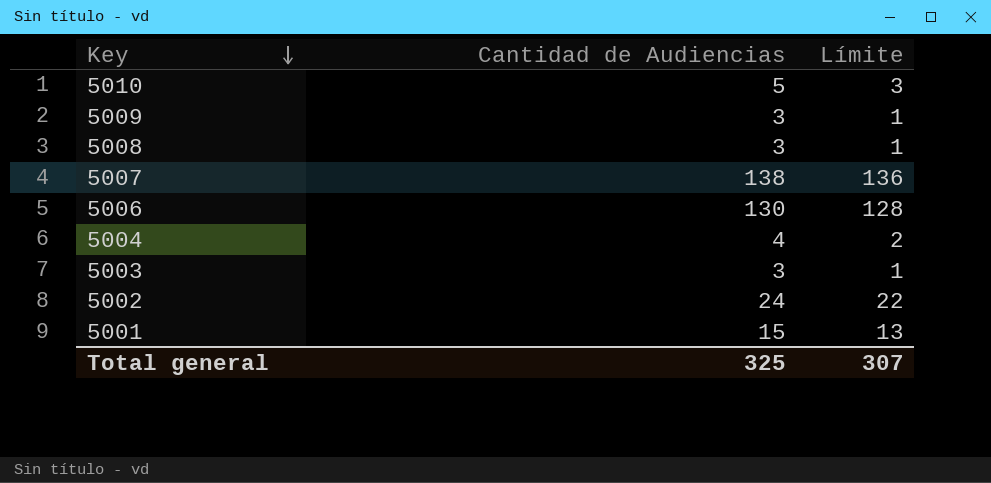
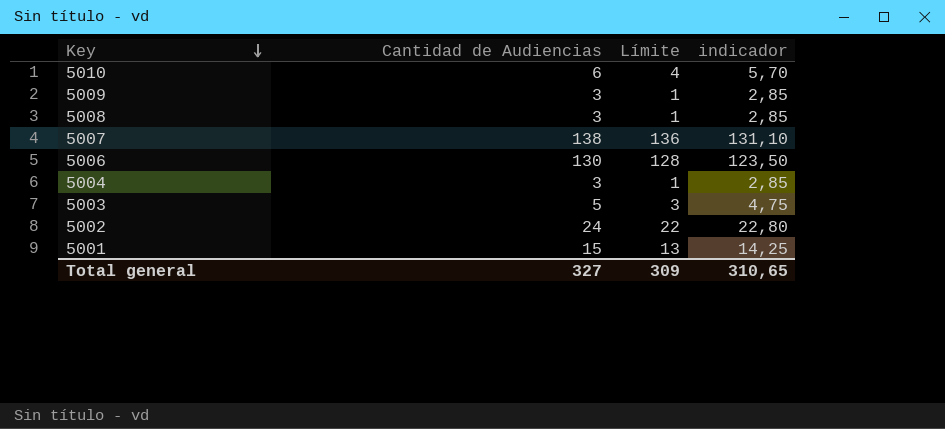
column indicador | formula: none -> [Cantidad de Audiencias] * 0,95
5010 | Cantidad de Audiencias: 5 -> 6
5010 | Límite: 3 -> 4
5004 | Cantidad de Audiencias: 4 -> 3
5004 | Límite: 2 -> 1
5003 | Cantidad de Audiencias: 3 -> 5
5003 | Límite: 1 -> 3
Total general | Cantidad de Audiencias: 325 -> 327
Total general | Límite: 307 -> 309

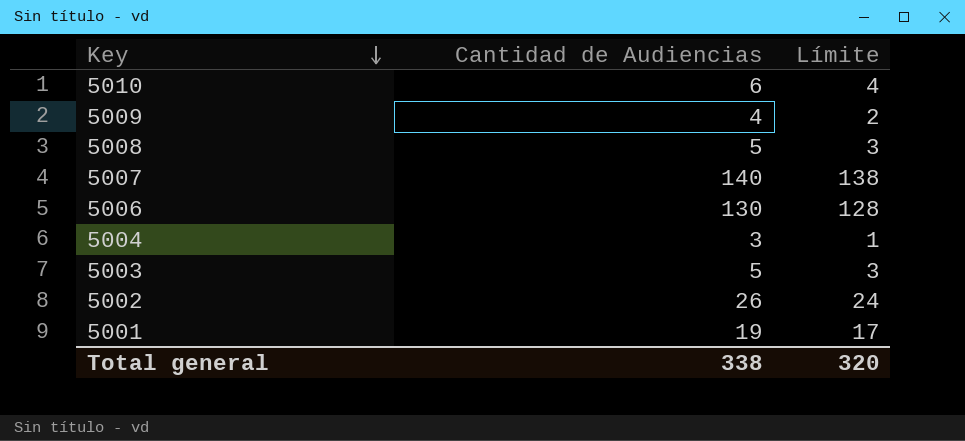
column indicador | formula: [Cantidad de Audiencias] * 0,95 -> none
5009 | Cantidad de Audiencias: 3 -> 4
5009 | Límite: 1 -> 2
5008 | Cantidad de Audiencias: 3 -> 5
5008 | Límite: 1 -> 3
5007 | Cantidad de Audiencias: 138 -> 140
5007 | Límite: 136 -> 138
5002 | Cantidad de Audiencias: 24 -> 26
5002 | Límite: 22 -> 24
5001 | Cantidad de Audiencias: 15 -> 19
5001 | Límite: 13 -> 17
Total general | Cantidad de Audiencias: 327 -> 338
Total general | Límite: 309 -> 320

